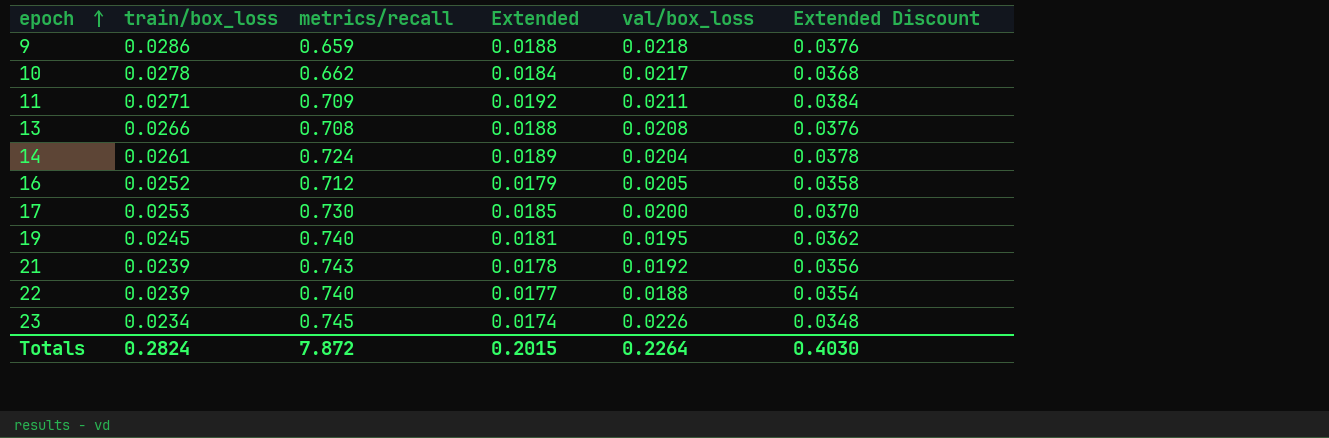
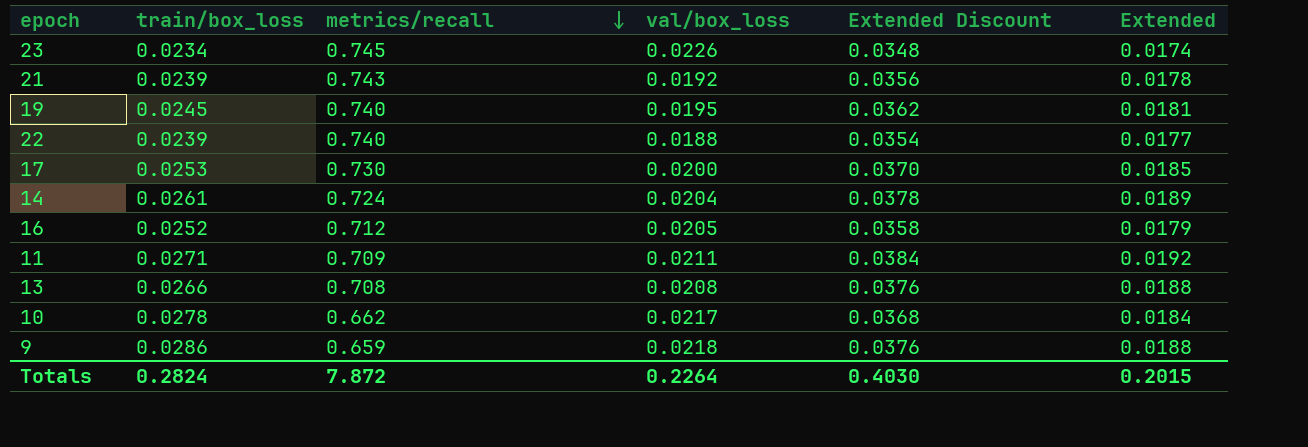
row order: epoch ascending -> metrics/recall descending
column Extended | position: 4 -> 6

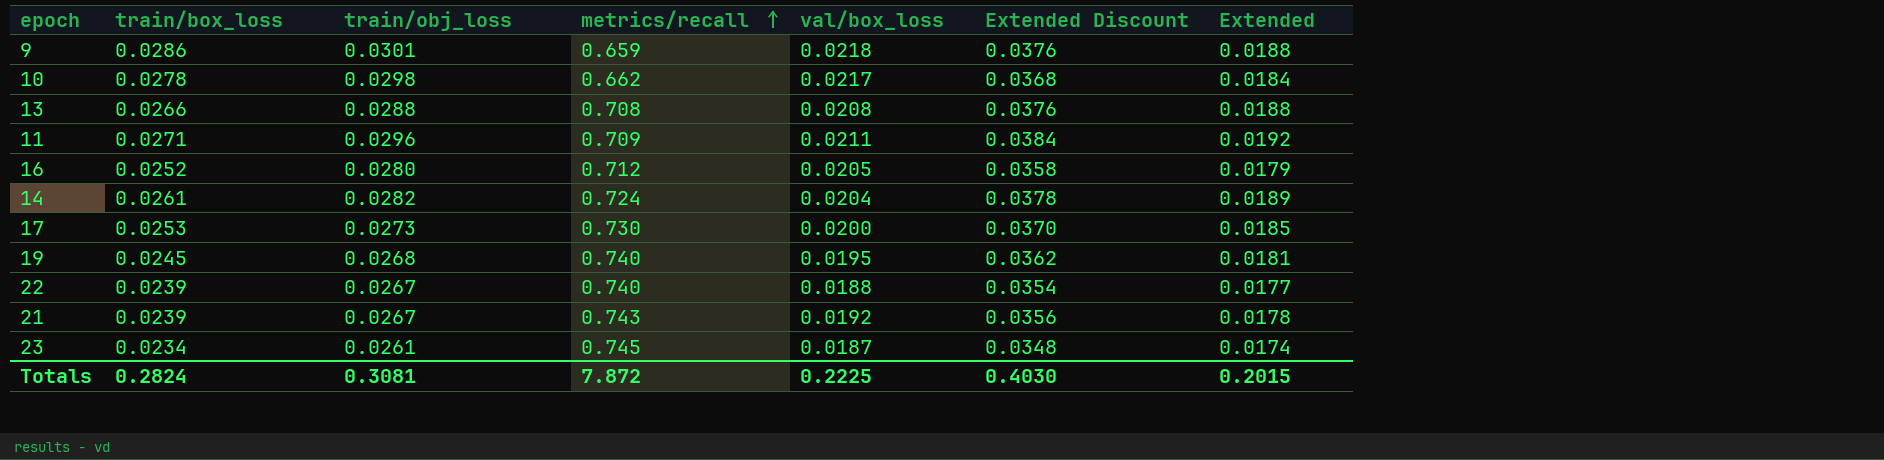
row order: metrics/recall descending -> metrics/recall ascending
column train/obj_loss | position: none -> 3
23 | val/box_loss: 0.0226 -> 0.0187
Totals | val/box_loss: 0.2264 -> 0.2225

